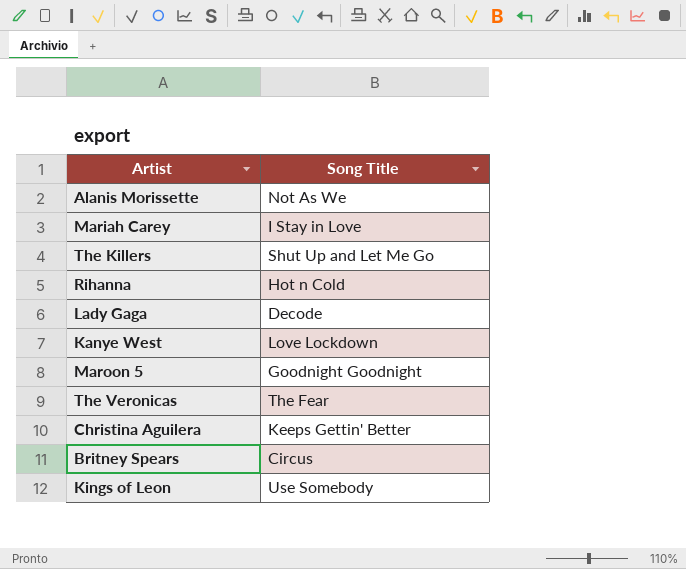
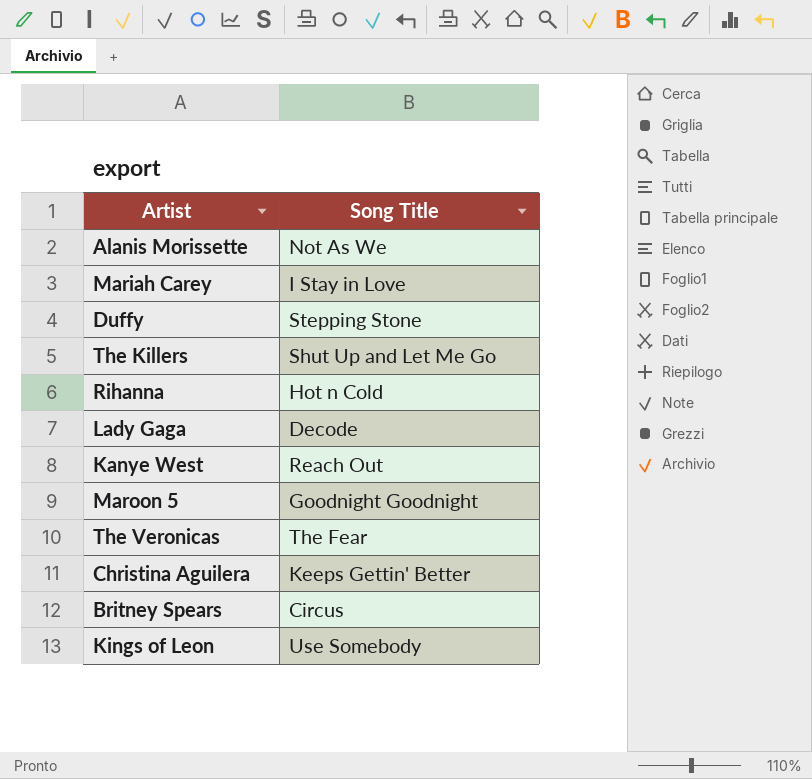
row Duffy: none -> Stepping Stone
Kanye West | Song Title: Love Lockdown -> Reach Out

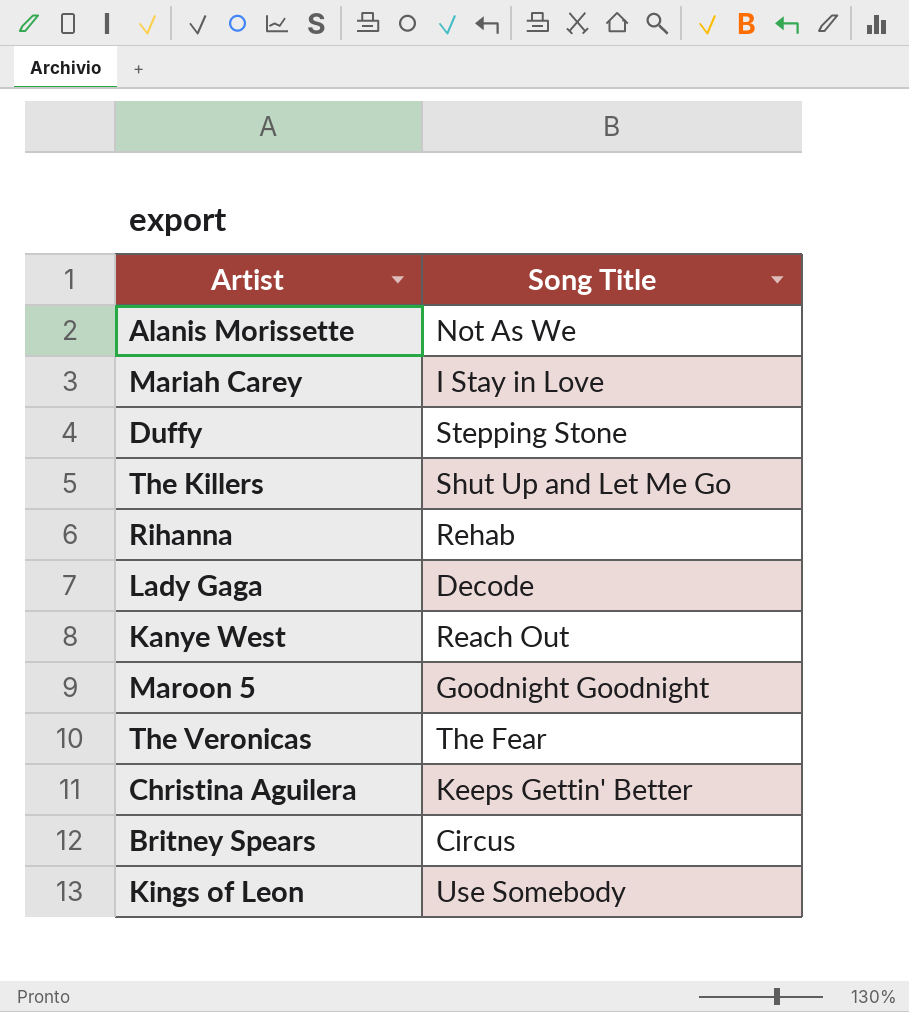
Rihanna | Song Title: Hot n Cold -> Rehab

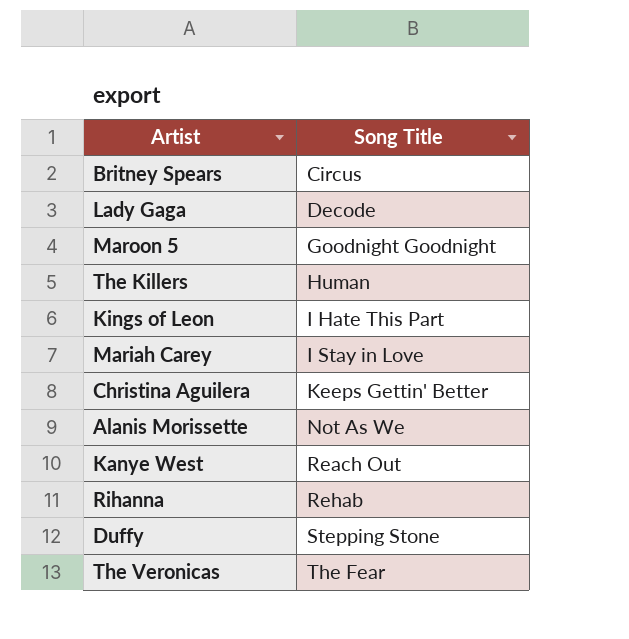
row order: none -> Song Title ascending
The Killers | Song Title: Shut Up and Let Me Go -> Human
Kings of Leon | Song Title: Use Somebody -> I Hate This Part

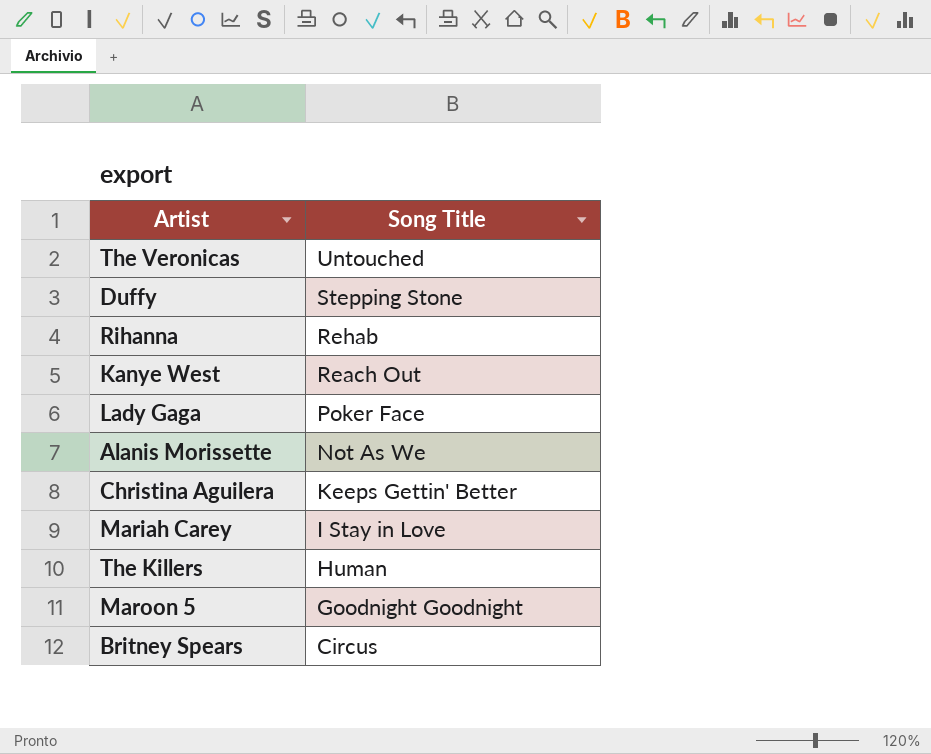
row order: Song Title ascending -> Song Title descending
row Kings of Leon: I Hate This Part -> none
The Veronicas | Song Title: The Fear -> Untouched
Lady Gaga | Song Title: Decode -> Poker Face

